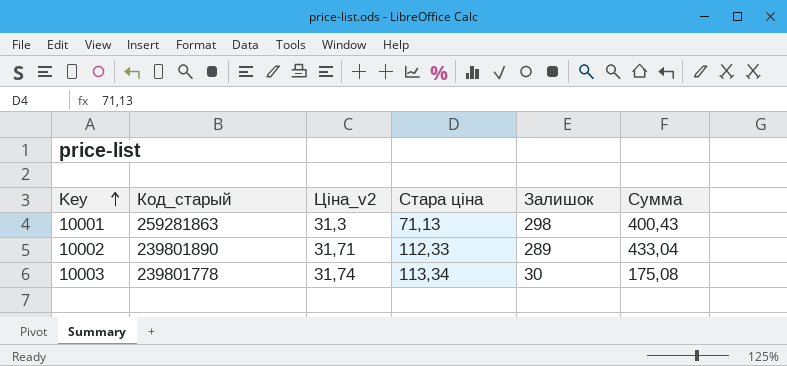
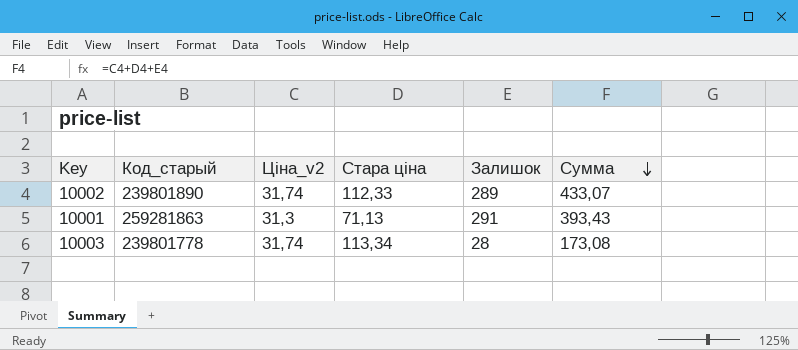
row order: Key ascending -> Сумма descending
10002 | Ціна_v2: 31,71 -> 31,74
10002 | Сумма: 433,04 -> 433,07
10001 | Залишок: 298 -> 291
10001 | Сумма: 400,43 -> 393,43
10003 | Залишок: 30 -> 28
10003 | Сумма: 175,08 -> 173,08

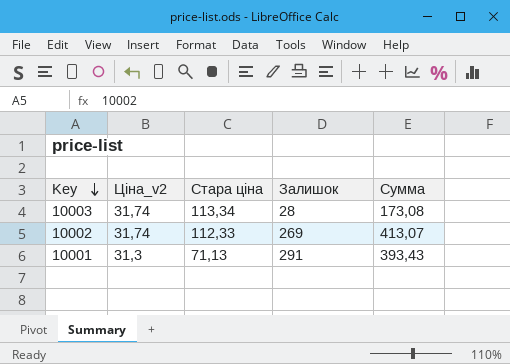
row order: Сумма descending -> Key descending
column Код_старый | position: 2 -> none
10002 | Залишок: 289 -> 269
10002 | Сумма: 433,07 -> 413,07

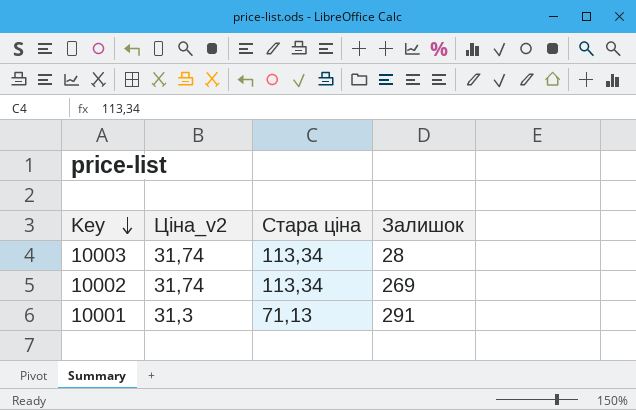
column Сумма | formula: [Ціна_v2] + [Стара ціна] + [Залишок] -> none
10002 | Стара ціна: 112,33 -> 113,34

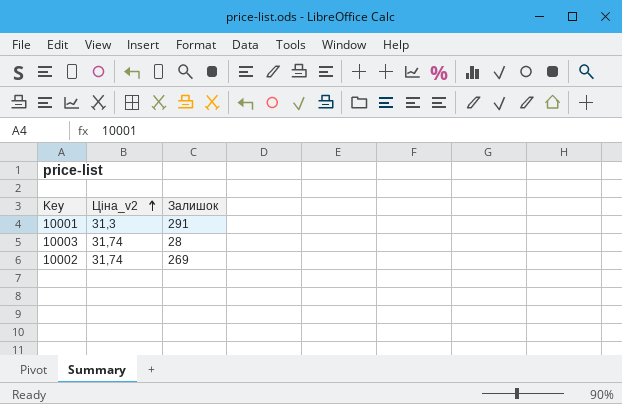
row order: Key descending -> Ціна_v2 ascending
column Стара ціна | position: 3 -> none

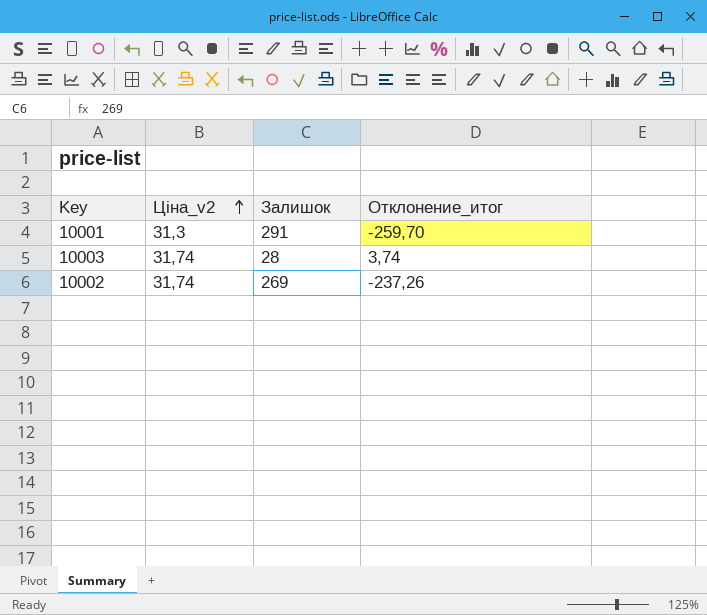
column Отклонение_итог | formula: none -> [Ціна_v2] - [Залишок]

